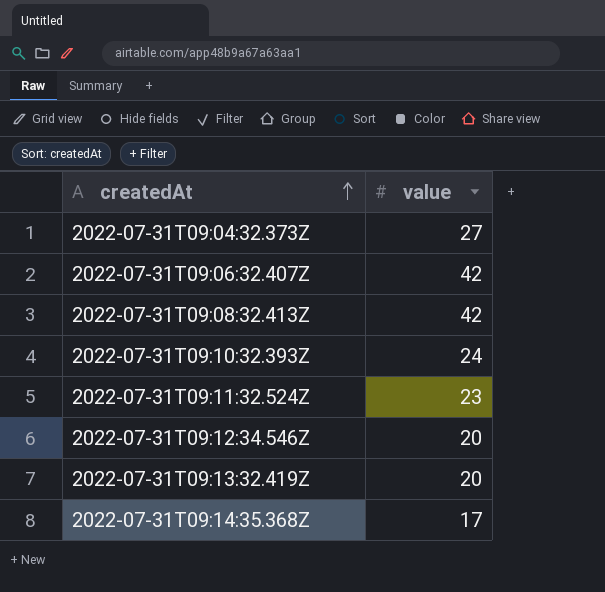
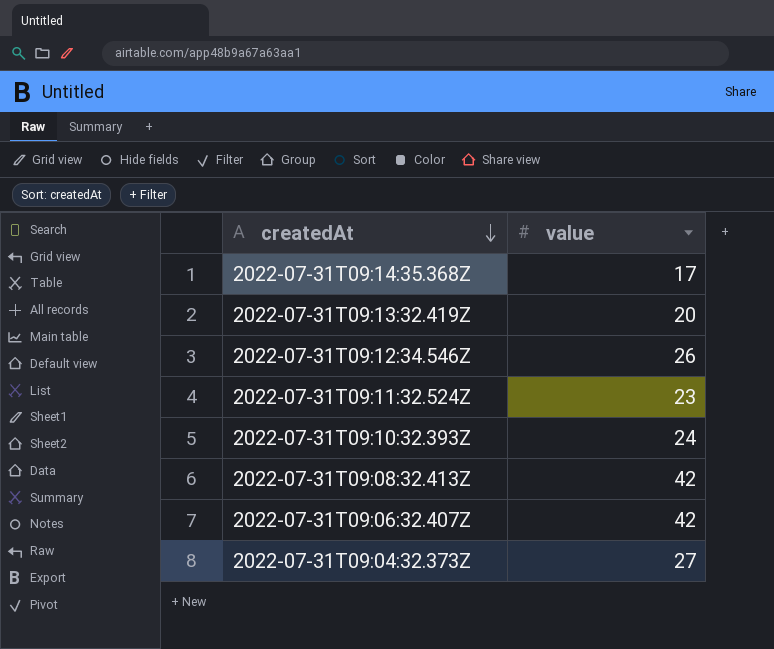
row order: createdAt ascending -> createdAt descending
2022-07-31T09:12:34.546Z | value: 20 -> 26

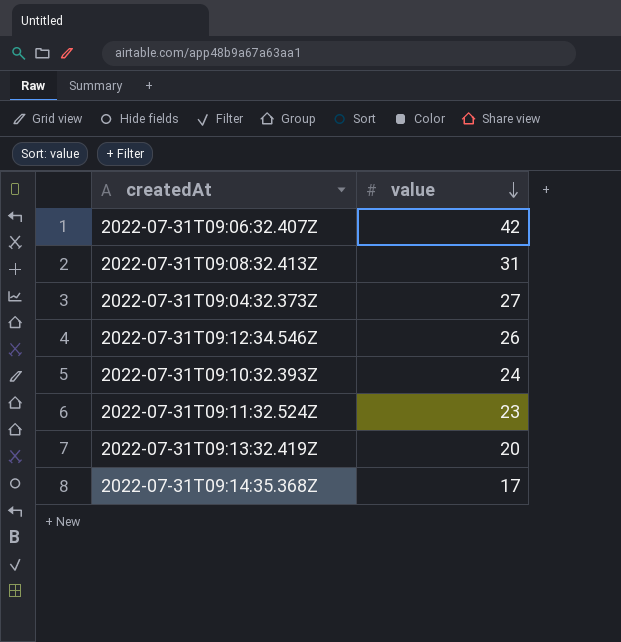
row order: createdAt descending -> value descending
2022-07-31T09:08:32.413Z | value: 42 -> 31

